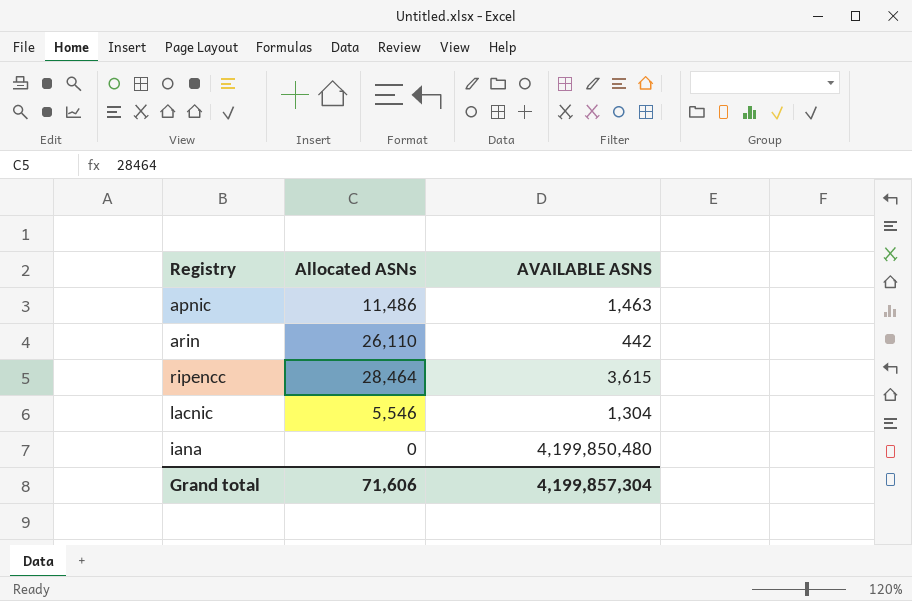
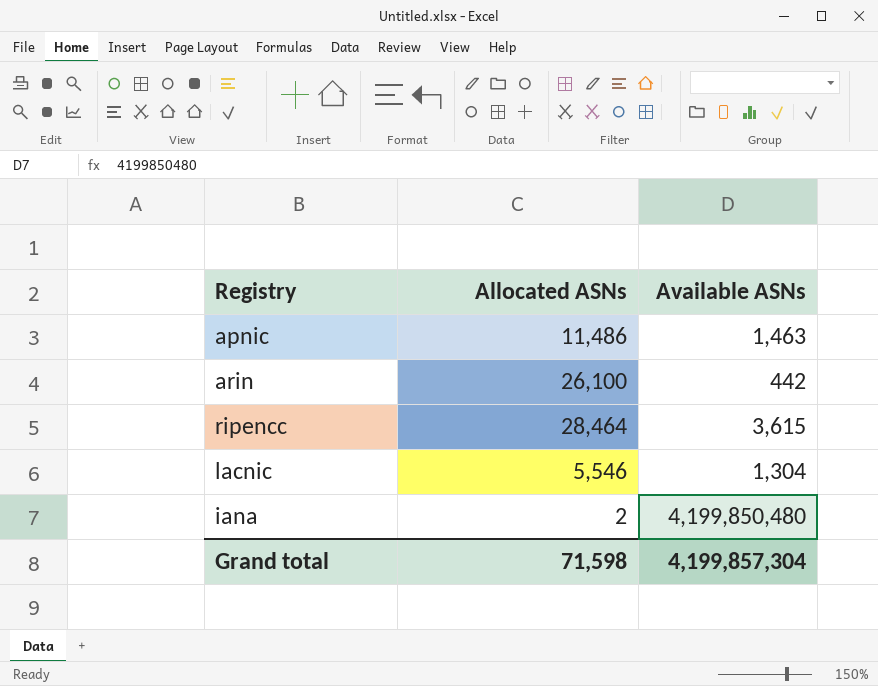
column name: AVAILABLE ASNS -> Available ASNs
arin | Allocated ASNs: 26,110 -> 26,100
iana | Allocated ASNs: 0 -> 2
Grand total | Allocated ASNs: 71,606 -> 71,598

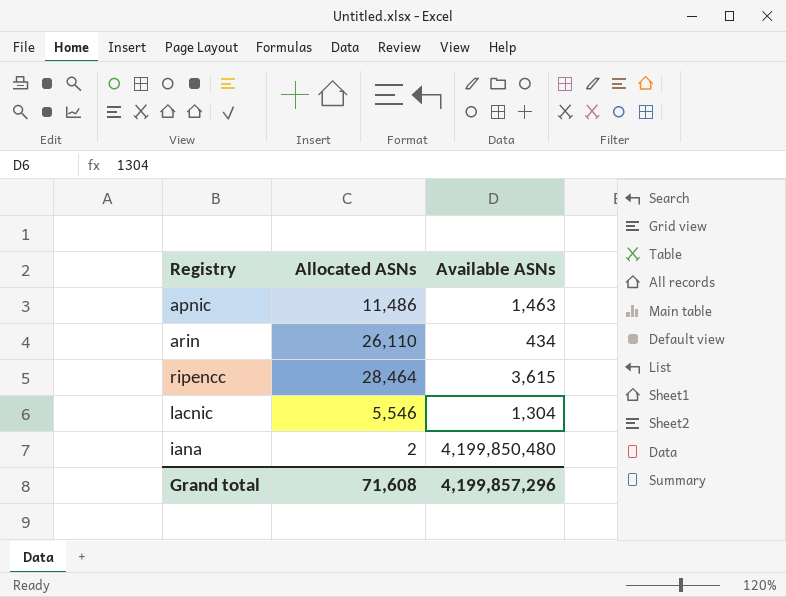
arin | Allocated ASNs: 26,100 -> 26,110
arin | Available ASNs: 442 -> 434
Grand total | Allocated ASNs: 71,598 -> 71,608
Grand total | Available ASNs: 4,199,857,304 -> 4,199,857,296

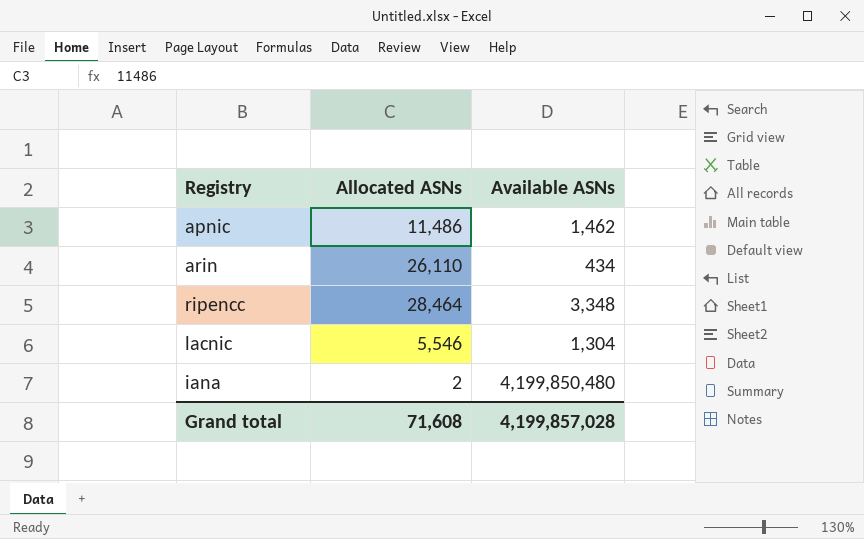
apnic | Available ASNs: 1,463 -> 1,462
ripencc | Available ASNs: 3,615 -> 3,348
Grand total | Available ASNs: 4,199,857,296 -> 4,199,857,028

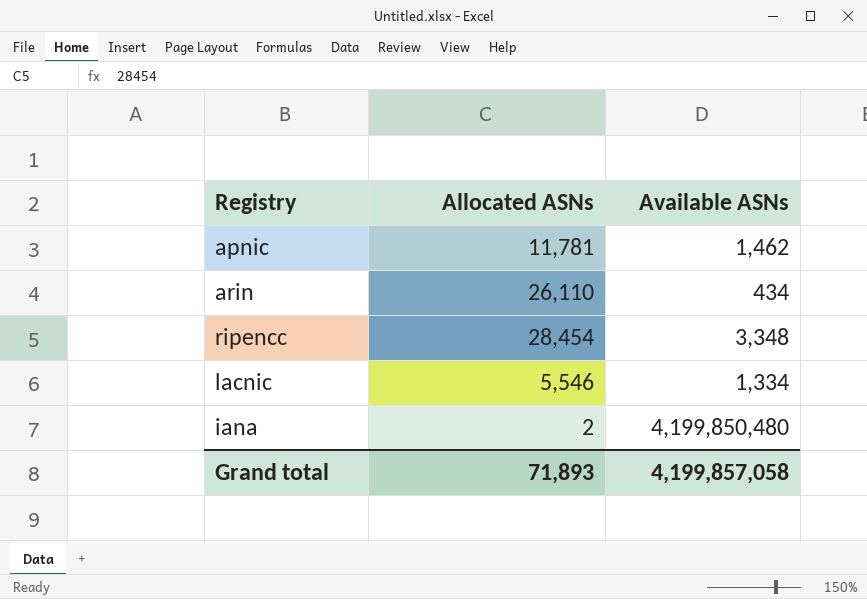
apnic | Allocated ASNs: 11,486 -> 11,781
ripencc | Allocated ASNs: 28,464 -> 28,454
lacnic | Available ASNs: 1,304 -> 1,334
Grand total | Allocated ASNs: 71,608 -> 71,893
Grand total | Available ASNs: 4,199,857,028 -> 4,199,857,058

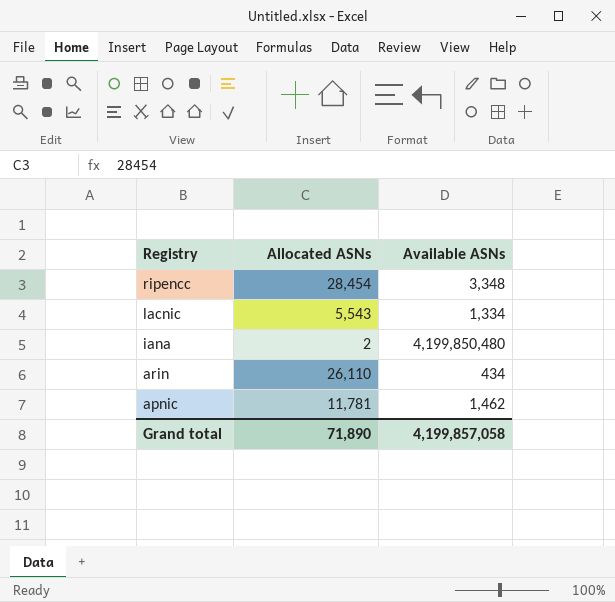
row order: none -> Registry descending
lacnic | Allocated ASNs: 5,546 -> 5,543
Grand total | Allocated ASNs: 71,893 -> 71,890

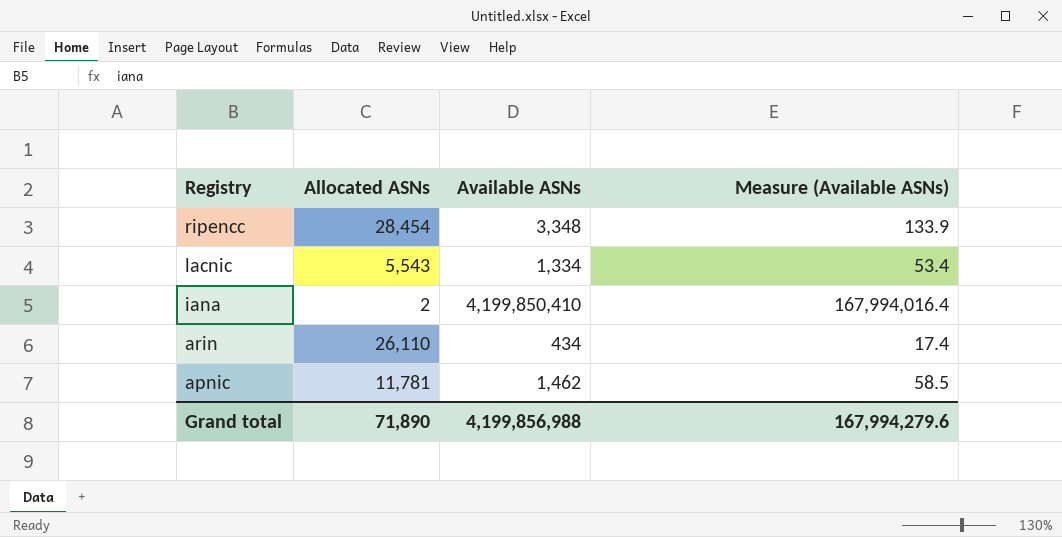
column Measure (Available ASNs) | formula: none -> [Available ASNs] * 0.04
iana | Available ASNs: 4,199,850,480 -> 4,199,850,410
Grand total | Available ASNs: 4,199,857,058 -> 4,199,856,988

